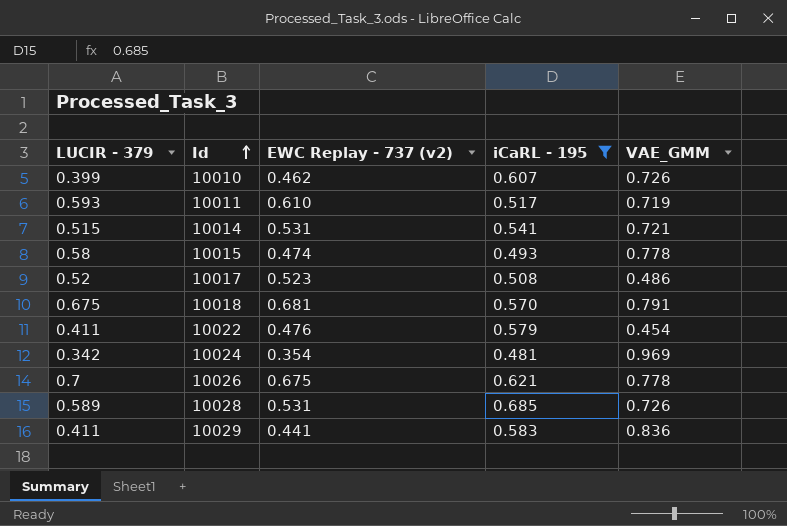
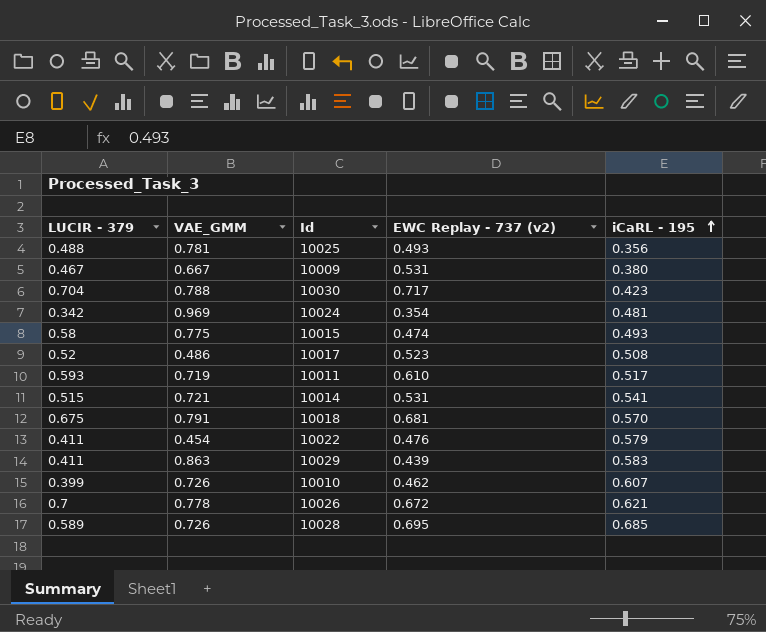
filter: iCaRL - 195 >= 0.481 -> none
row order: Id ascending -> iCaRL - 195 ascending
column VAE_GMM | position: 5 -> 2
10015 | VAE_GMM: 0.778 -> 0.775
10029 | VAE_GMM: 0.836 -> 0.863
10029 | EWC Replay - 737 (v2): 0.441 -> 0.439
10026 | EWC Replay - 737 (v2): 0.675 -> 0.672
10028 | EWC Replay - 737 (v2): 0.531 -> 0.695

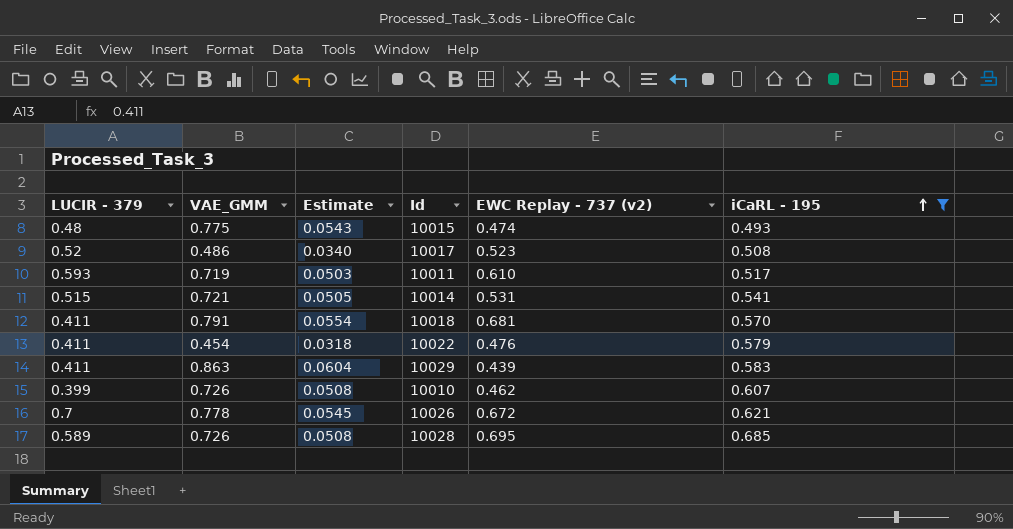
filter: none -> iCaRL - 195 >= 0.493
column Estimate | formula: none -> [VAE_GMM] * 0.07
10015 | LUCIR - 379: 0.58 -> 0.48
10018 | LUCIR - 379: 0.675 -> 0.411

